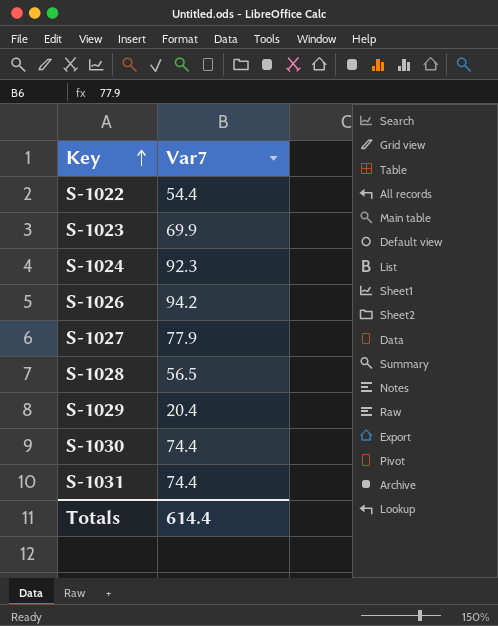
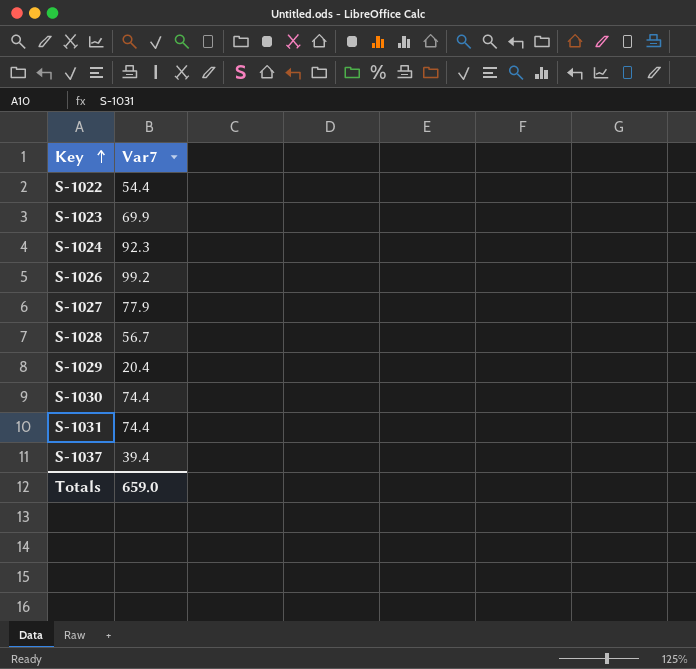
S-1026 | Var7: 94.2 -> 99.2
S-1028 | Var7: 56.5 -> 56.7
row S-1037: none -> 39.4
Totals | Var7: 614.4 -> 659.0

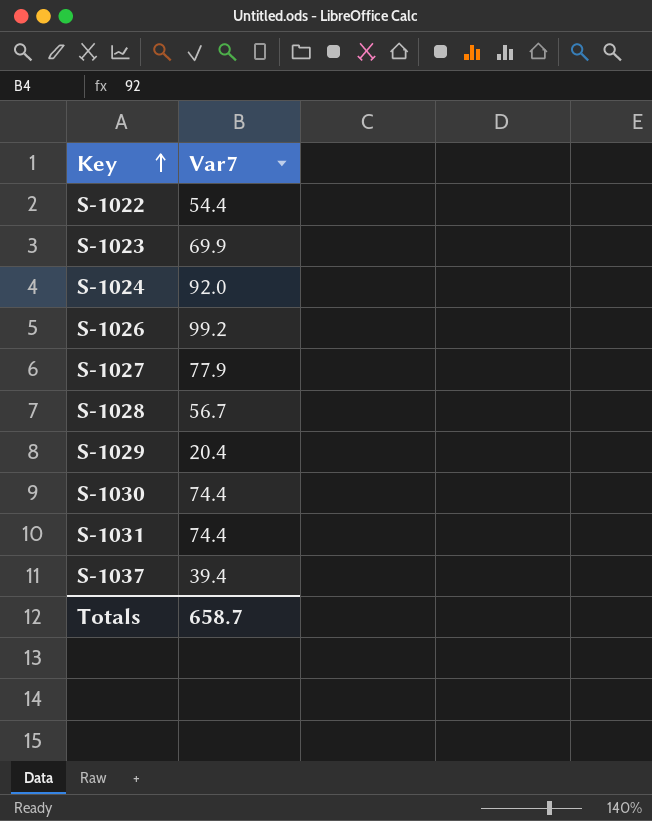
S-1024 | Var7: 92.3 -> 92.0
Totals | Var7: 659.0 -> 658.7

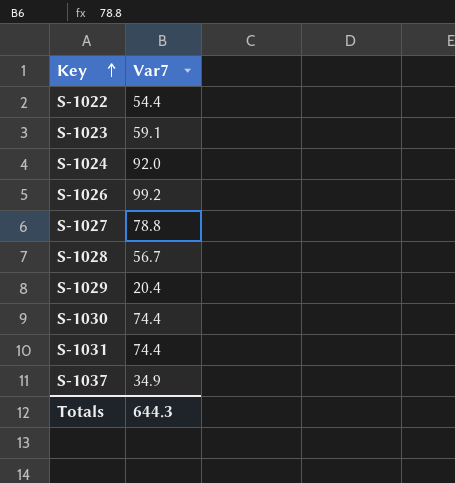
S-1023 | Var7: 69.9 -> 59.1
S-1027 | Var7: 77.9 -> 78.8
S-1037 | Var7: 39.4 -> 34.9
Totals | Var7: 658.7 -> 644.3

